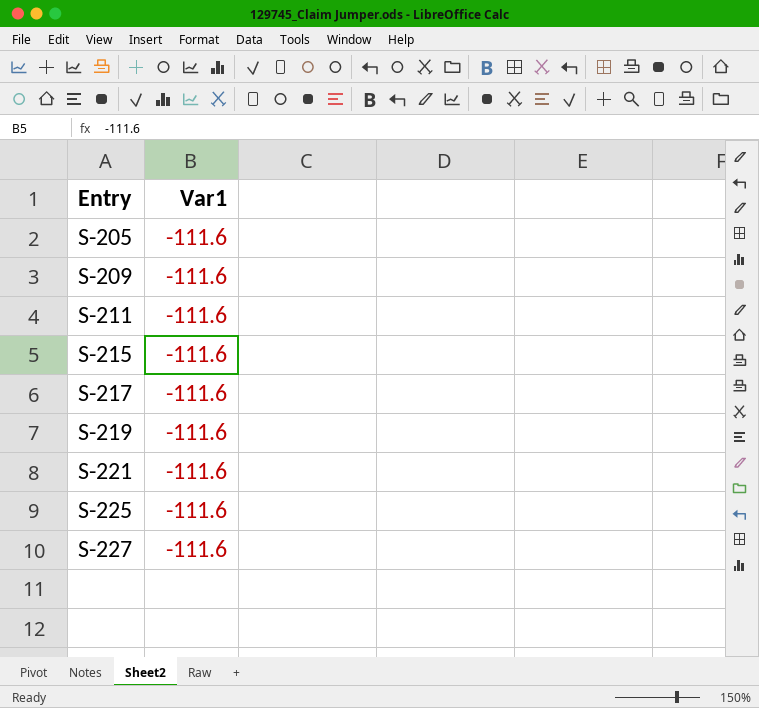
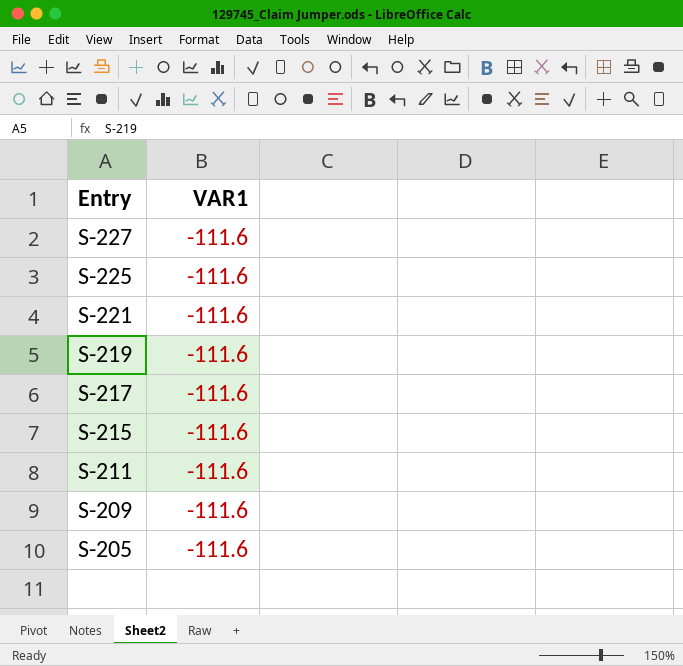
row order: Entry ascending -> Entry descending
column name: Var1 -> VAR1

